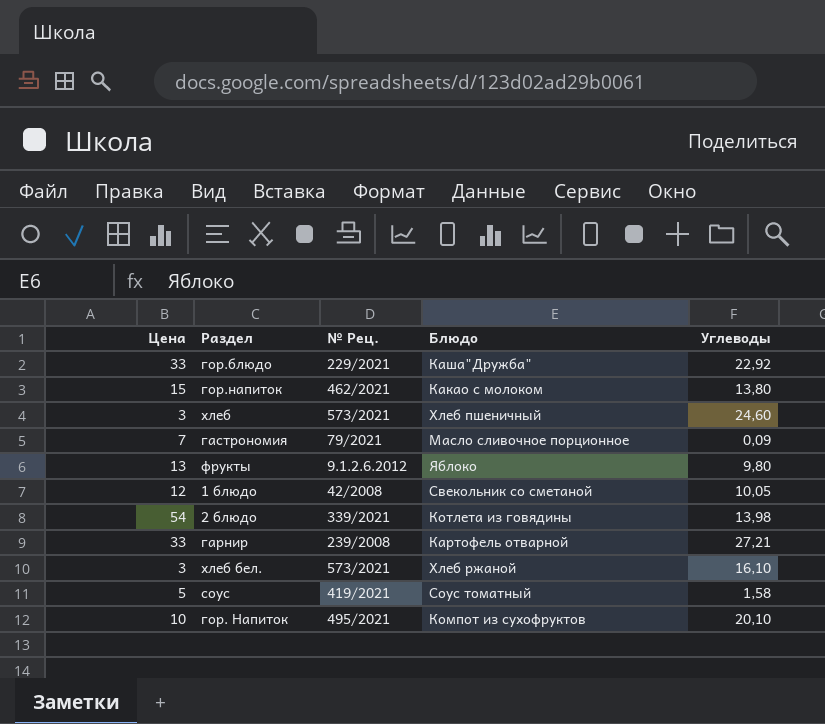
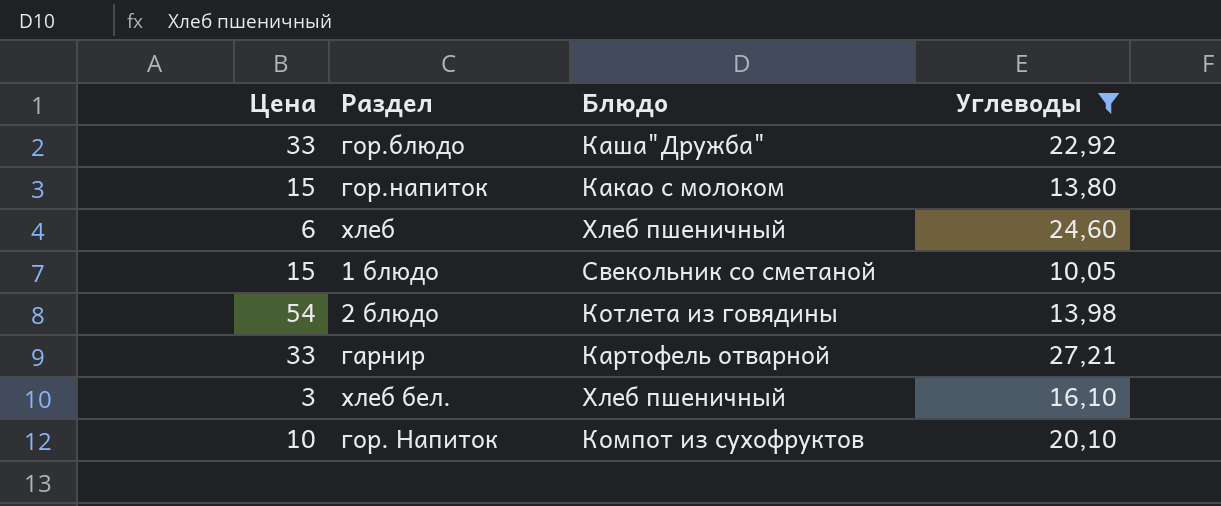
filter: none -> Углеводы >= 10,05
column № Рец. | position: 3 -> none
хлеб | Цена: 3 -> 6
1 блюдо | Цена: 12 -> 15
хлеб бел. | Блюдо: Хлеб ржаной -> Хлеб пшеничный

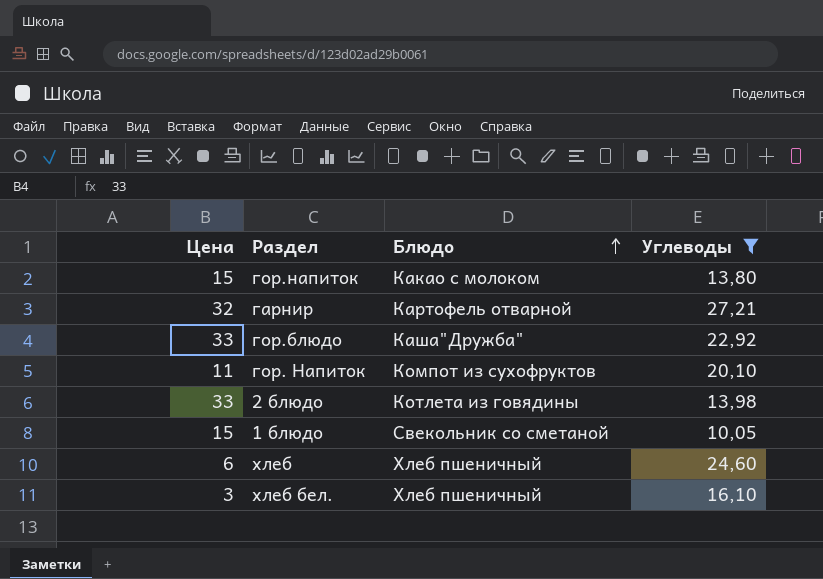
row order: none -> Блюдо ascending
гарнир | Цена: 33 -> 32
гор. Напиток | Цена: 10 -> 11
2 блюдо | Цена: 54 -> 33

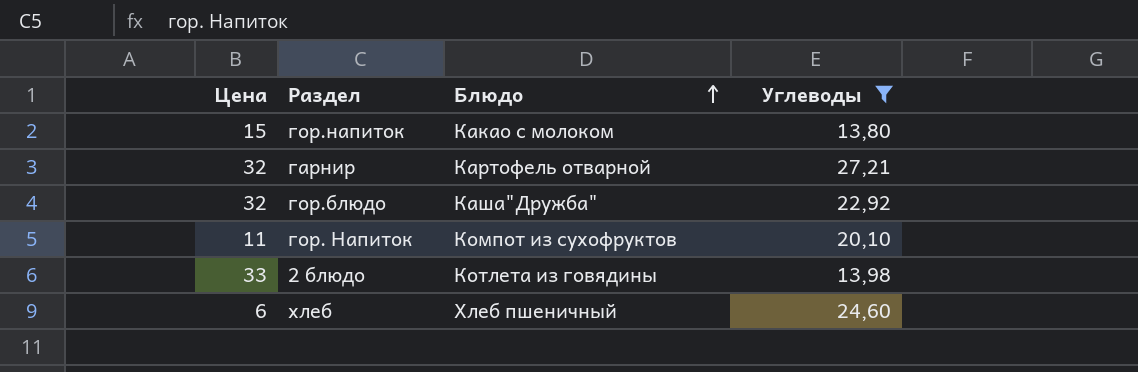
row 1 блюдо: 15 | Свекольник со сметаной | 10,05 -> none
row хлеб бел.: 3 | Хлеб пшеничный | 16,10 -> none
гор.блюдо | Цена: 33 -> 32

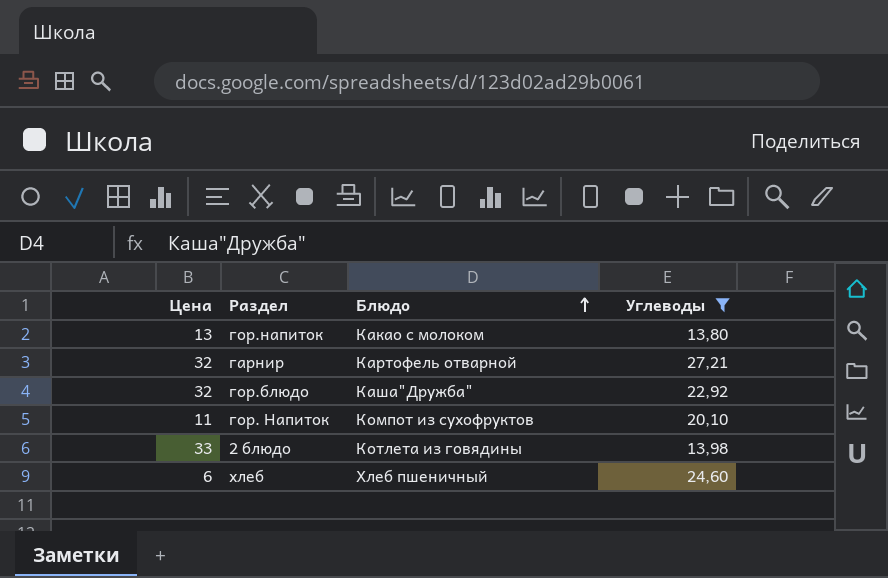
гор.напиток | Цена: 15 -> 13

